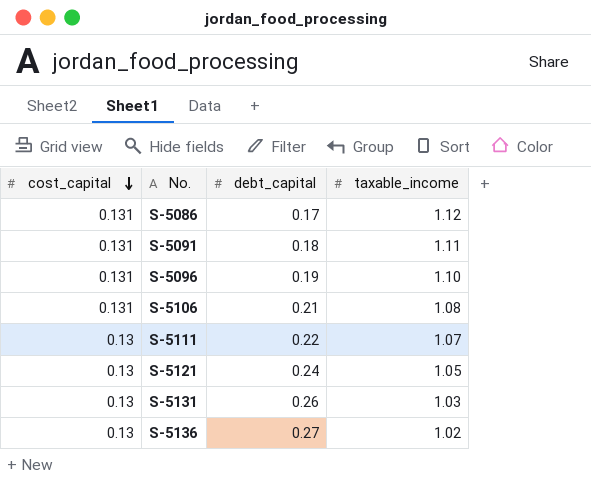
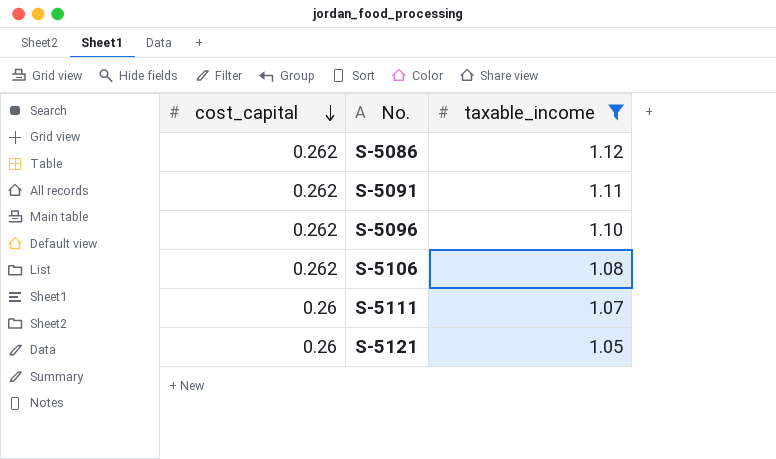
filter: none -> taxable_income >= 1.05
column debt_capital | position: 3 -> none
S-5086 | cost_capital: 0.131 -> 0.262
S-5091 | cost_capital: 0.131 -> 0.262
S-5096 | cost_capital: 0.131 -> 0.262
S-5106 | cost_capital: 0.131 -> 0.262
S-5111 | cost_capital: 0.13 -> 0.26
S-5121 | cost_capital: 0.13 -> 0.26

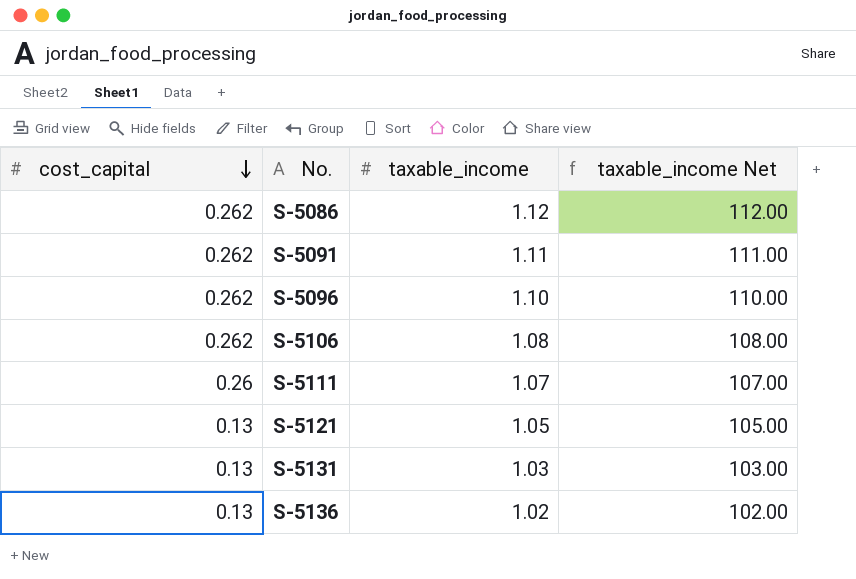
filter: taxable_income >= 1.05 -> none
column taxable_income Net | formula: none -> [taxable_income] * 100
S-5121 | cost_capital: 0.26 -> 0.13

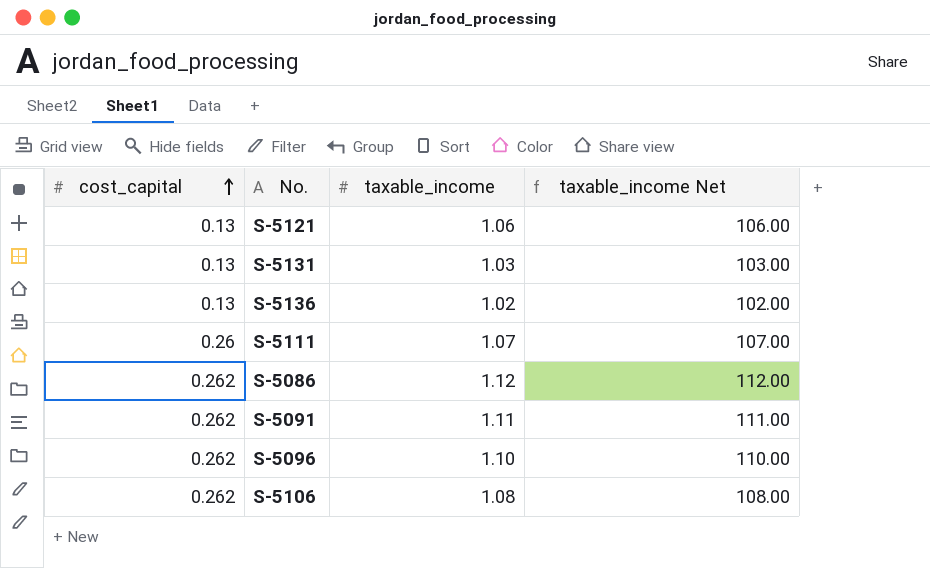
row order: cost_capital descending -> cost_capital ascending
S-5121 | taxable_income: 1.05 -> 1.06
S-5121 | taxable_income Net: 105.00 -> 106.00

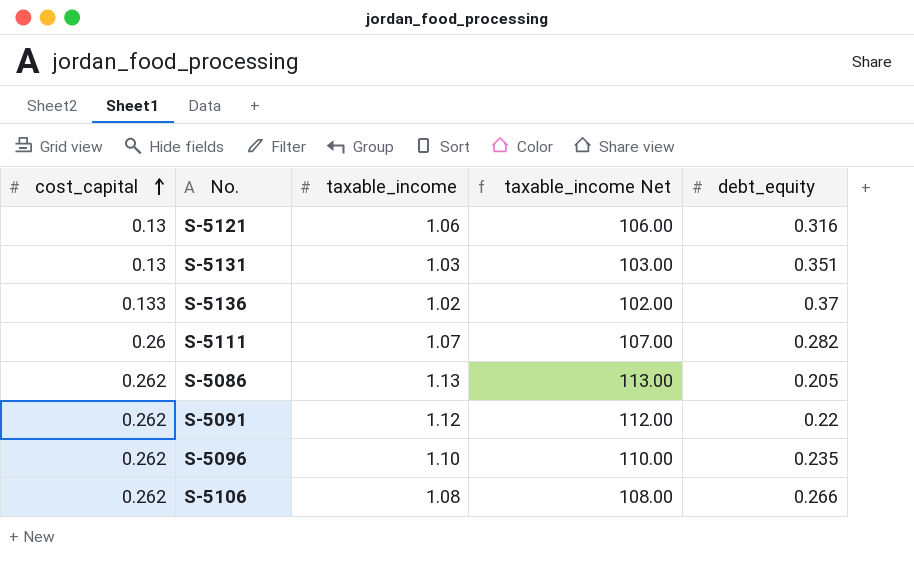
column debt_equity | position: none -> 5
S-5136 | cost_capital: 0.13 -> 0.133
S-5086 | taxable_income: 1.12 -> 1.13
S-5086 | taxable_income Net: 112.00 -> 113.00
S-5091 | taxable_income: 1.11 -> 1.12
S-5091 | taxable_income Net: 111.00 -> 112.00

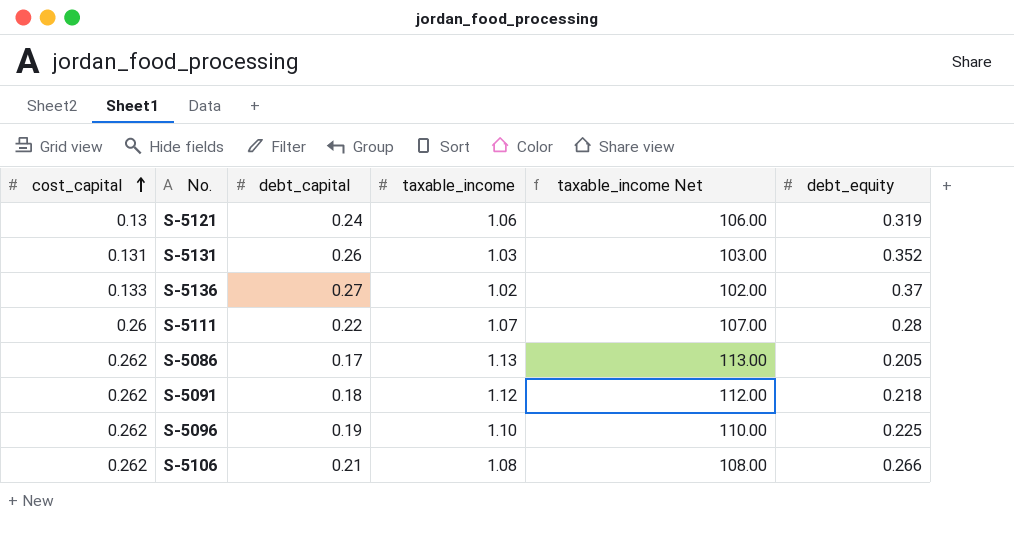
column debt_capital | position: none -> 3
S-5121 | debt_equity: 0.316 -> 0.319
S-5131 | cost_capital: 0.13 -> 0.131
S-5131 | debt_equity: 0.351 -> 0.352
S-5111 | debt_equity: 0.282 -> 0.28
S-5091 | debt_equity: 0.22 -> 0.218
S-5096 | debt_equity: 0.235 -> 0.225

